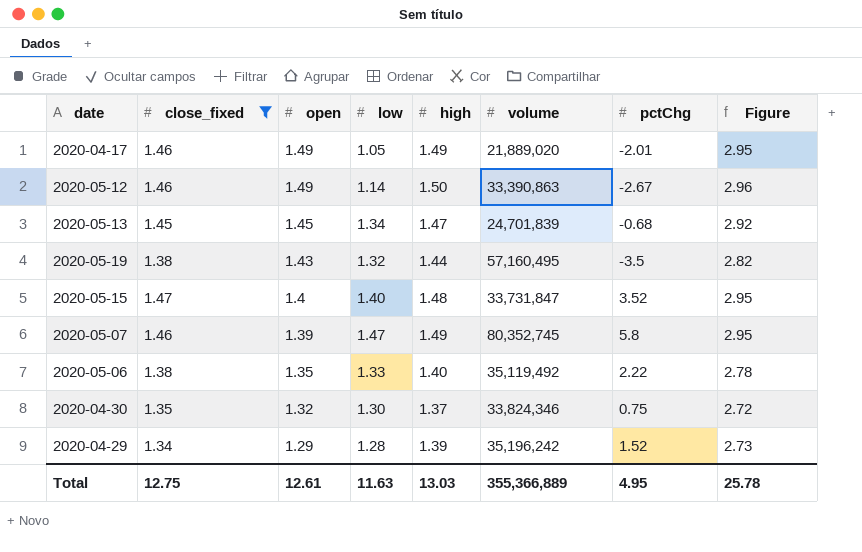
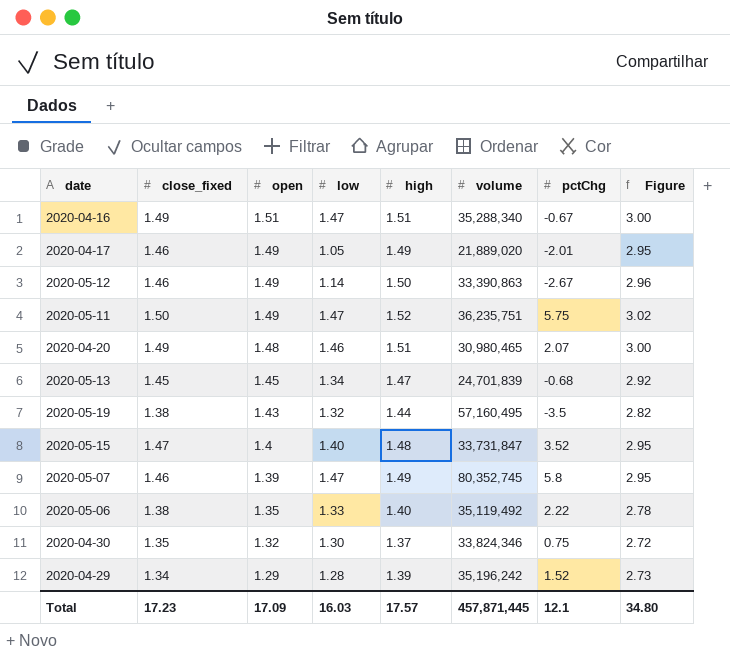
filter: close_fixed <= 1.47 -> none
Total | close_fixed: 12.75 -> 17.23
Total | open: 12.61 -> 17.09
Total | low: 11.63 -> 16.03
Total | high: 13.03 -> 17.57
Total | volume: 355,366,889 -> 457,871,445
Total | pctChg: 4.95 -> 12.1
Total | Figure: 25.78 -> 34.80

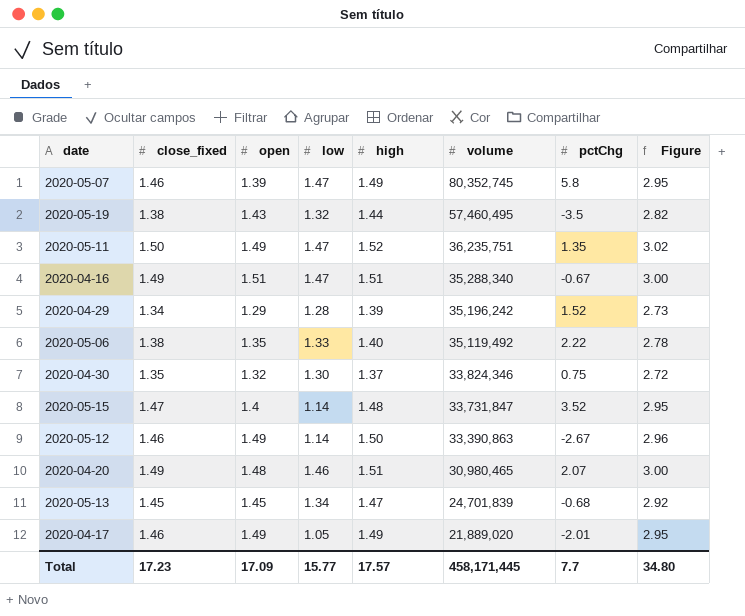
row order: open descending -> volume descending
2020-05-19 | volume: 57,160,495 -> 57,460,495
2020-05-11 | pctChg: 5.75 -> 1.35
2020-05-15 | low: 1.40 -> 1.14
Total | low: 16.03 -> 15.77
Total | volume: 457,871,445 -> 458,171,445
Total | pctChg: 12.1 -> 7.7

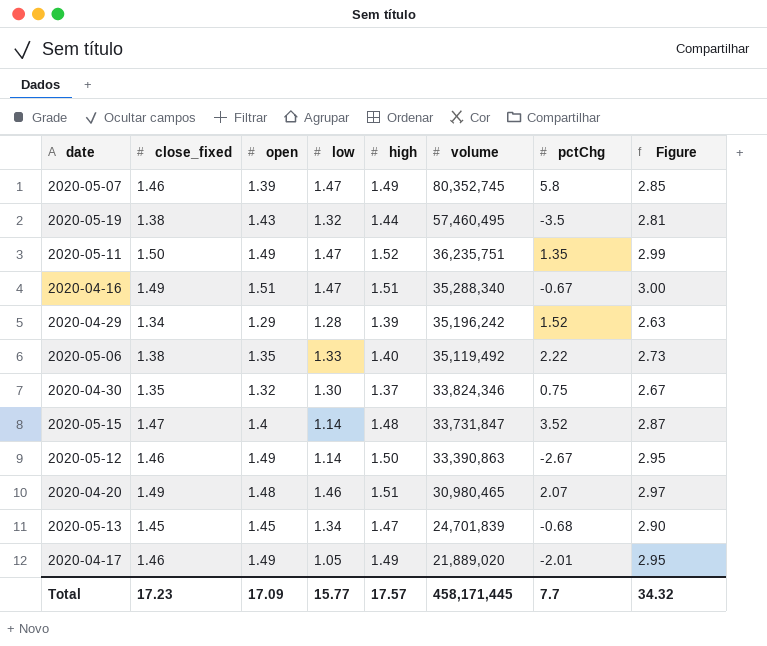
column Figure | formula: [close_fixed] + [high] -> [close_fixed] + [open]
Total | Figure: 34.80 -> 34.32

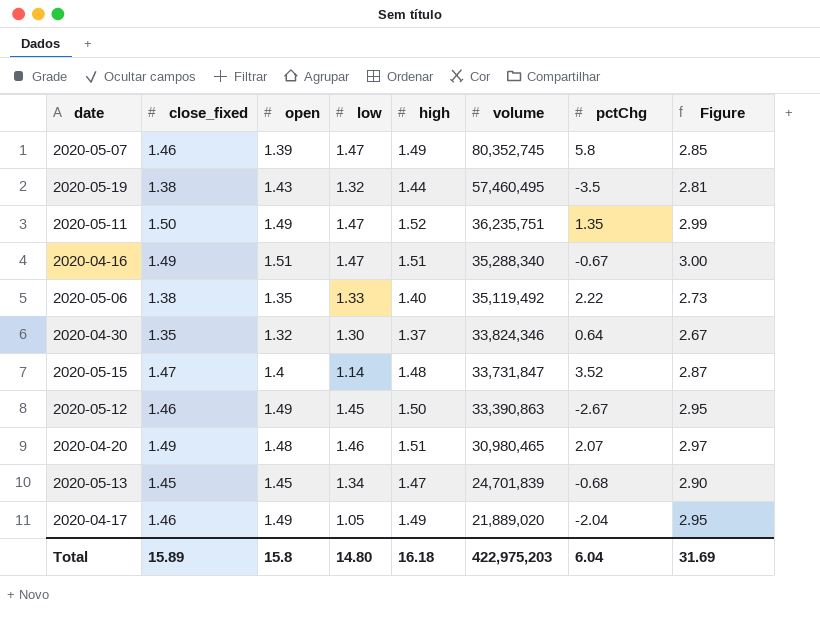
row 2020-04-29: 1.34 | 1.29 | 1.28 | 1.39 | 35,196,242 | 1.52 | 2.63 -> none
2020-04-30 | pctChg: 0.75 -> 0.64
2020-05-12 | low: 1.14 -> 1.45
2020-04-17 | pctChg: -2.01 -> -2.04
Total | close_fixed: 17.23 -> 15.89
Total | open: 17.09 -> 15.8
Total | low: 15.77 -> 14.80
Total | high: 17.57 -> 16.18
Total | volume: 458,171,445 -> 422,975,203
Total | pctChg: 7.7 -> 6.04
Total | Figure: 34.32 -> 31.69

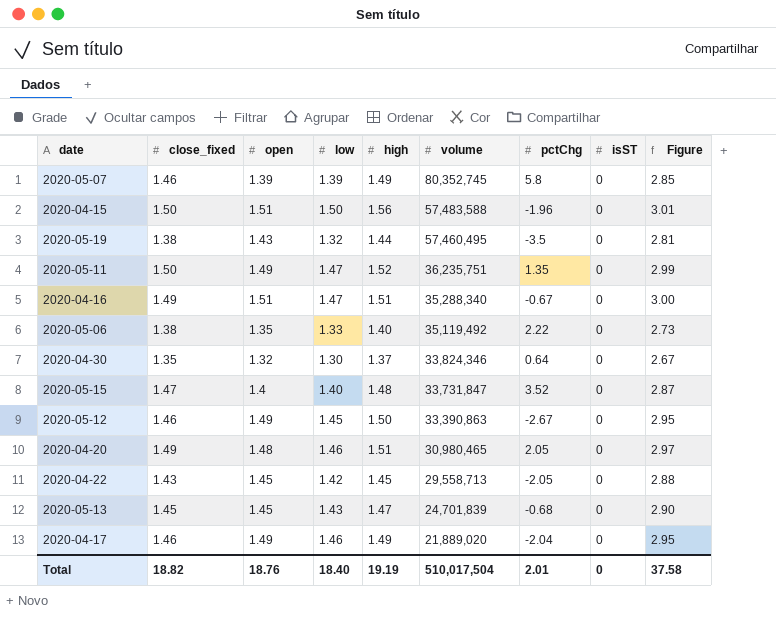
column isST | position: none -> 8
2020-05-07 | low: 1.47 -> 1.39
row 2020-04-15: none -> 1.50 | 1.51 | 1.50 | 1.56 | 57,483,588 | -1.96 | 0 | 3.01
2020-05-15 | low: 1.14 -> 1.40
2020-04-20 | pctChg: 2.07 -> 2.05
row 2020-04-22: none -> 1.43 | 1.45 | 1.42 | 1.45 | 29,558,713 | -2.05 | 0 | 2.88
2020-05-13 | low: 1.34 -> 1.43
2020-04-17 | low: 1.05 -> 1.46
Total | close_fixed: 15.89 -> 18.82
Total | open: 15.8 -> 18.76
Total | low: 14.80 -> 18.40
Total | high: 16.18 -> 19.19
Total | volume: 422,975,203 -> 510,017,504
Total | pctChg: 6.04 -> 2.01
Total | Figure: 31.69 -> 37.58

